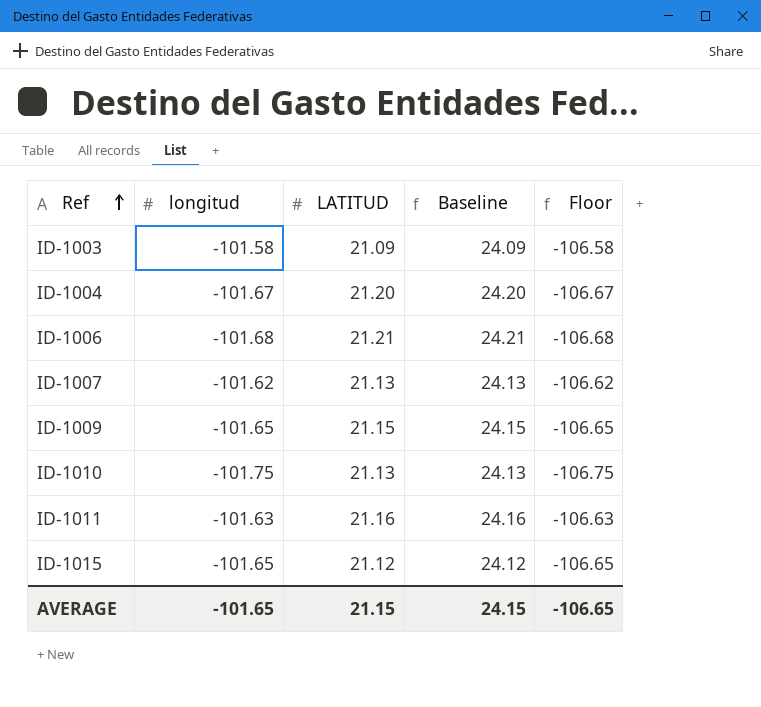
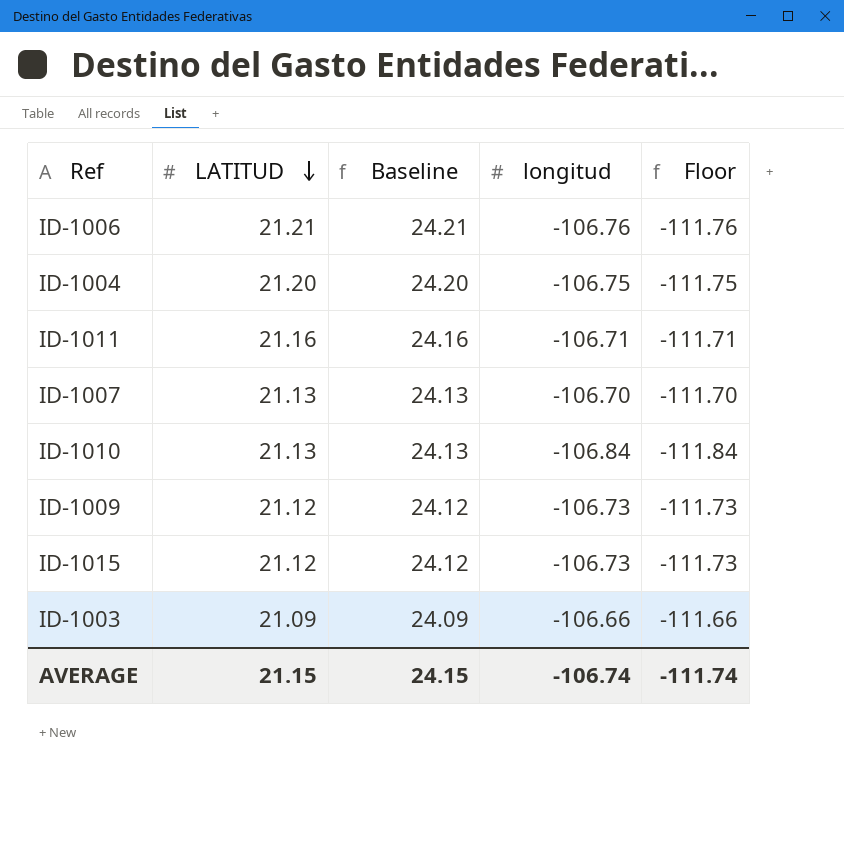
row order: Ref ascending -> LATITUD descending
column longitud | position: 2 -> 4
ID-1006 | longitud: -101.68 -> -106.76
ID-1006 | Floor: -106.68 -> -111.76
ID-1004 | longitud: -101.67 -> -106.75
ID-1004 | Floor: -106.67 -> -111.75
ID-1011 | longitud: -101.63 -> -106.71
ID-1011 | Floor: -106.63 -> -111.71
ID-1007 | longitud: -101.62 -> -106.70
ID-1007 | Floor: -106.62 -> -111.70
ID-1010 | longitud: -101.75 -> -106.84
ID-1010 | Floor: -106.75 -> -111.84
ID-1009 | LATITUD: 21.15 -> 21.12
ID-1009 | Baseline: 24.15 -> 24.12
ID-1009 | longitud: -101.65 -> -106.73
ID-1009 | Floor: -106.65 -> -111.73
ID-1015 | longitud: -101.65 -> -106.73
ID-1015 | Floor: -106.65 -> -111.73
ID-1003 | longitud: -101.58 -> -106.66
ID-1003 | Floor: -106.58 -> -111.66
AVERAGE | longitud: -101.65 -> -106.74
AVERAGE | Floor: -106.65 -> -111.74

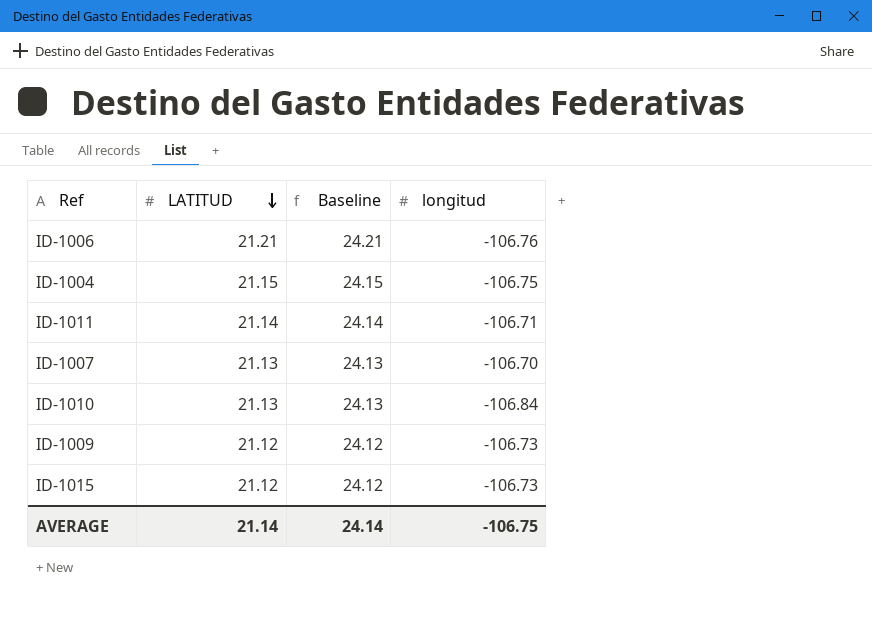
column Floor | formula: [longitud] - 5 -> none
row ID-1003: 21.09 | 24.09 | -106.66 | -111.66 -> none
ID-1004 | LATITUD: 21.20 -> 21.15
ID-1004 | Baseline: 24.20 -> 24.15
ID-1011 | LATITUD: 21.16 -> 21.14
ID-1011 | Baseline: 24.16 -> 24.14
AVERAGE | LATITUD: 21.15 -> 21.14
AVERAGE | Baseline: 24.15 -> 24.14
AVERAGE | longitud: -106.74 -> -106.75

